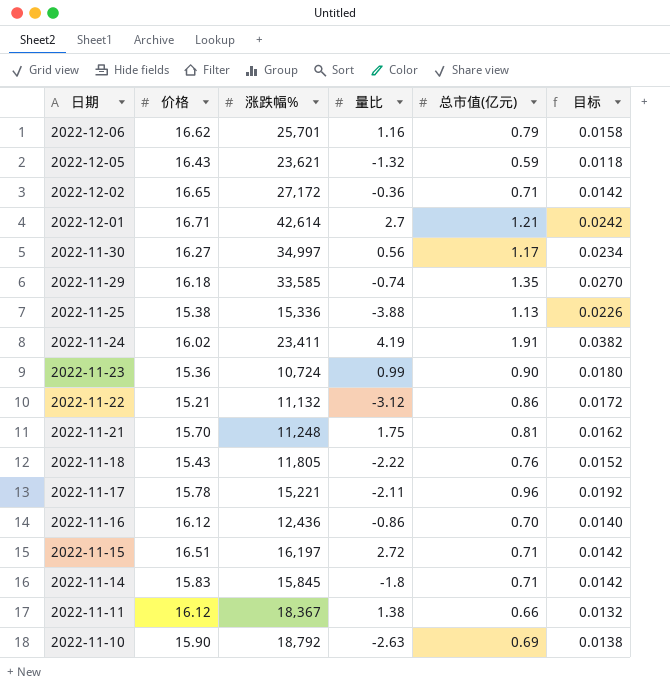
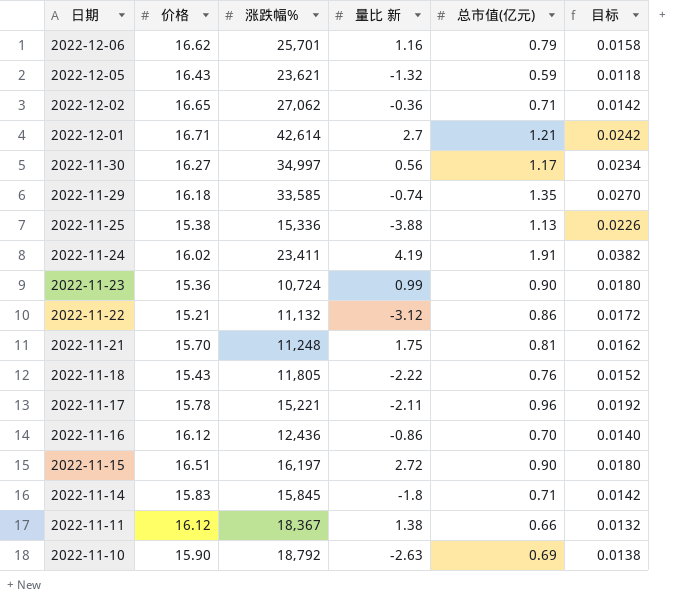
column name: 量比 -> 量比 新
2022-12-02 | 涨跌幅%: 27,172 -> 27,062
2022-11-15 | 总市值(亿元): 0.71 -> 0.90
2022-11-15 | 目标: 0.0142 -> 0.0180

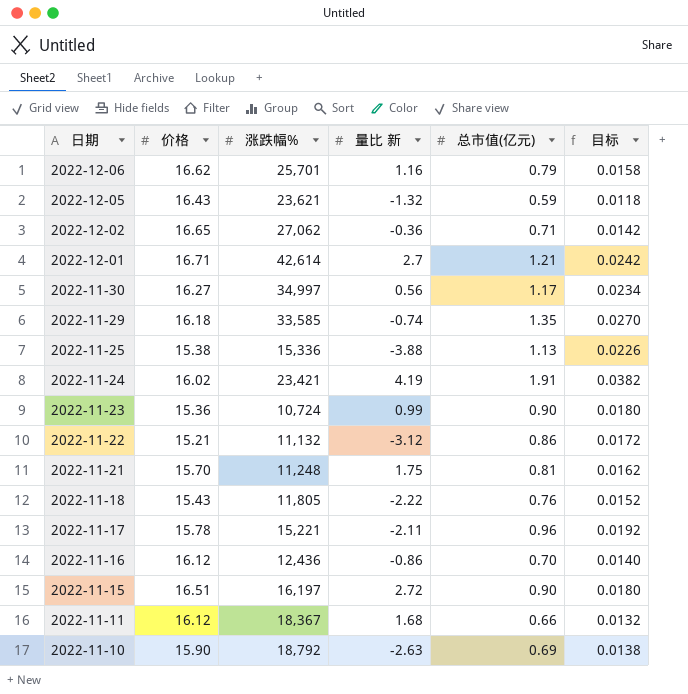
row 2022-11-14: 15.83 | 15,845 | -1.8 | 0.71 | 0.0142 -> none
2022-11-24 | 涨跌幅%: 23,411 -> 23,421
2022-11-11 | 量比 新: 1.38 -> 1.68

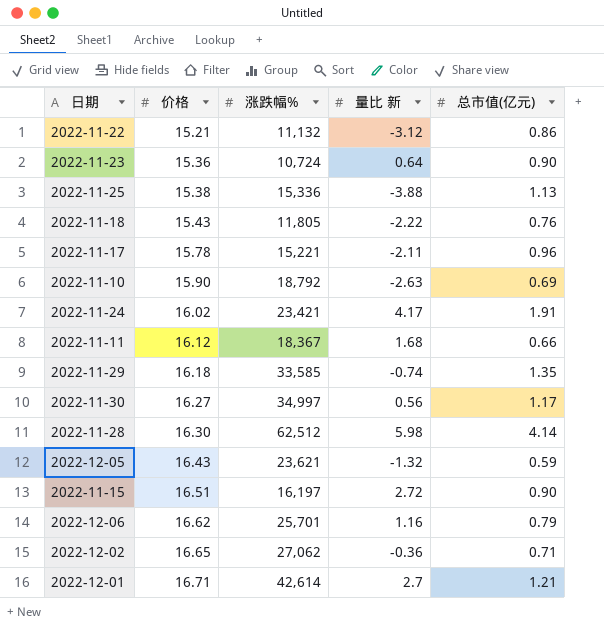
row order: 日期 descending -> 价格 ascending
column 目标 | formula: [总市值(亿元)] * 0.02 -> none
row 2022-11-21: 15.70 | 11,248 | 1.75 | 0.81 | 0.0162 -> none
row 2022-11-16: 16.12 | 12,436 | -0.86 | 0.70 | 0.0140 -> none
2022-11-23 | 量比 新: 0.99 -> 0.64
2022-11-24 | 量比 新: 4.19 -> 4.17
row 2022-11-28: none -> 16.30 | 62,512 | 5.98 | 4.14

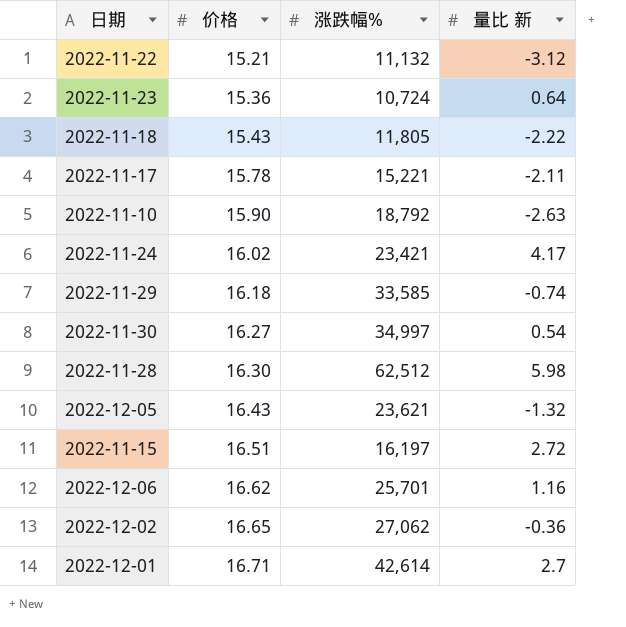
column 总市值(亿元) | position: 5 -> none
row 2022-11-25: 15.38 | 15,336 | -3.88 | 1.13 -> none
row 2022-11-11: 16.12 | 18,367 | 1.68 | 0.66 -> none
2022-11-30 | 量比 新: 0.56 -> 0.54

